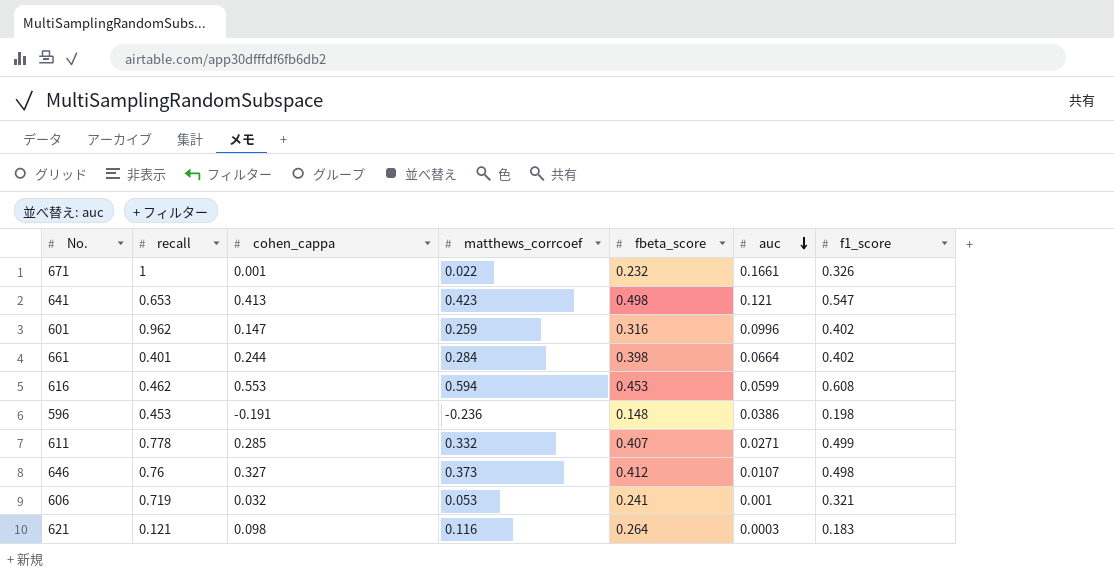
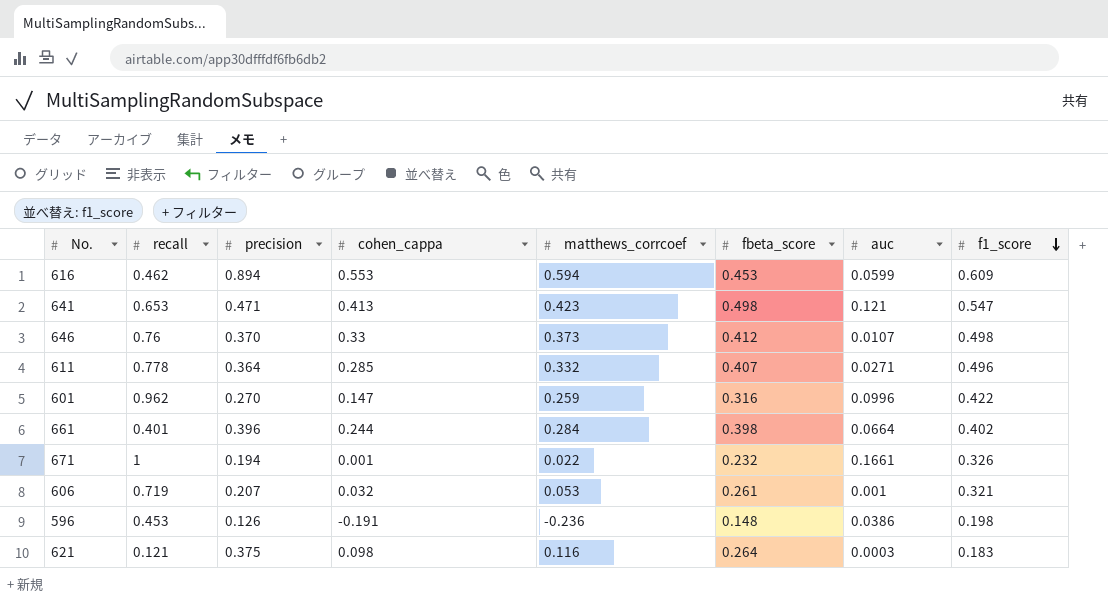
row order: auc descending -> f1_score descending
column precision | position: none -> 3
616 | f1_score: 0.608 -> 0.609
646 | cohen_cappa: 0.327 -> 0.33
611 | f1_score: 0.499 -> 0.496
601 | f1_score: 0.402 -> 0.422
606 | fbeta_score: 0.241 -> 0.261

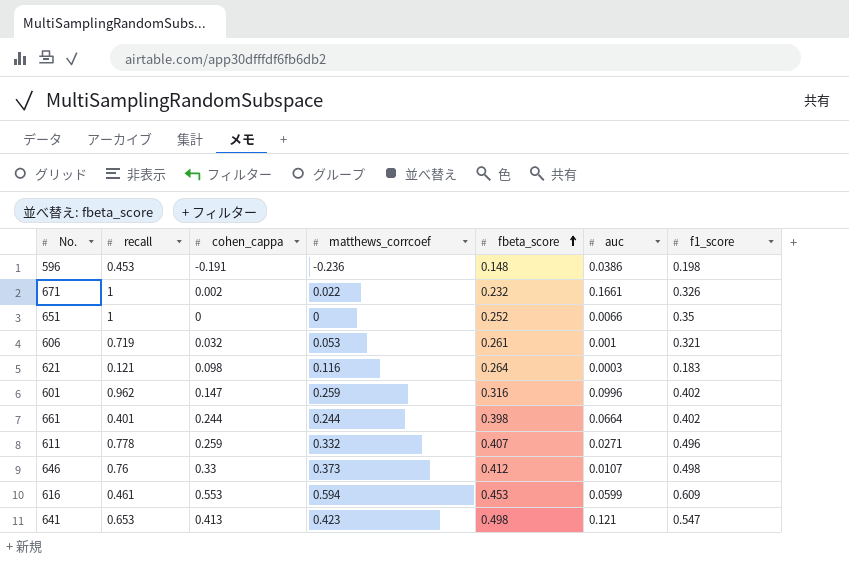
row order: f1_score descending -> fbeta_score ascending
column precision | position: 3 -> none
671 | cohen_cappa: 0.001 -> 0.002
row 651: none -> 1 | 0 | 0 | 0.252 | 0.0066 | 0.35
601 | f1_score: 0.422 -> 0.402
661 | matthews_corrcoef: 0.284 -> 0.244
611 | cohen_cappa: 0.285 -> 0.259
616 | recall: 0.462 -> 0.461

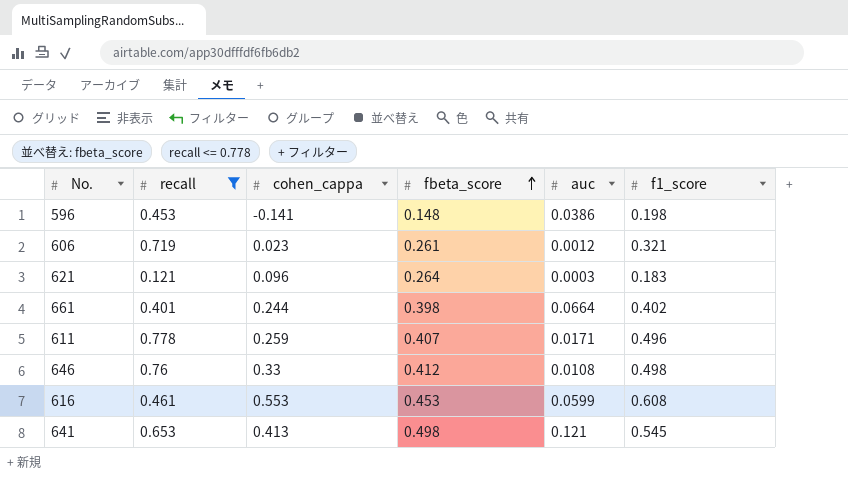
filter: none -> recall <= 0.778
column matthews_corrcoef | position: 4 -> none
596 | cohen_cappa: -0.191 -> -0.141
606 | cohen_cappa: 0.032 -> 0.023
606 | auc: 0.001 -> 0.0012
621 | cohen_cappa: 0.098 -> 0.096
611 | auc: 0.0271 -> 0.0171
646 | auc: 0.0107 -> 0.0108
616 | f1_score: 0.609 -> 0.608
641 | f1_score: 0.547 -> 0.545

